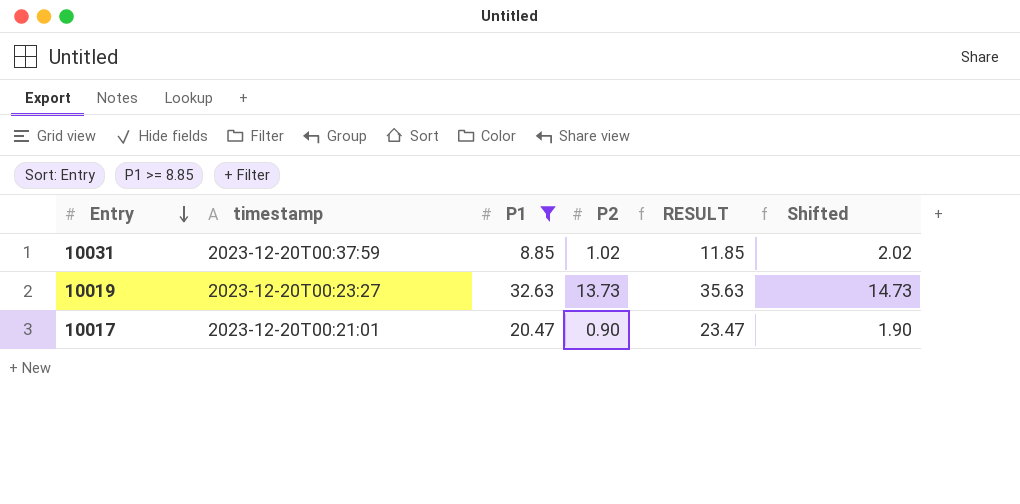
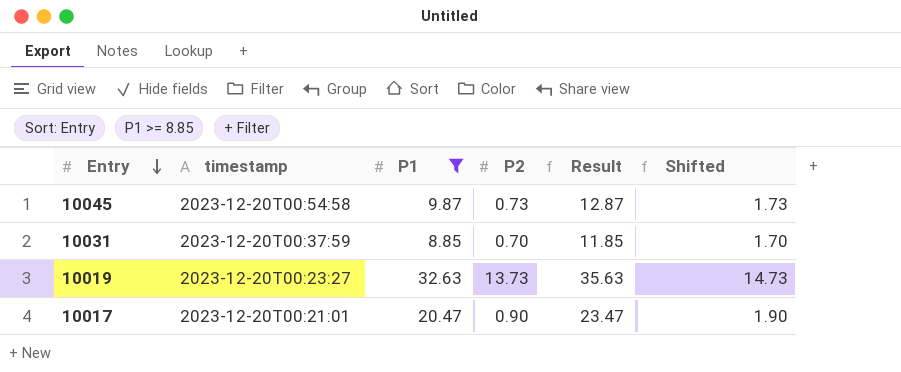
column name: RESULT -> Result
row 10045: none -> 2023-12-20T00:54:58 | 9.87 | 0.73 | 12.87 | 1.73
10031 | P2: 1.02 -> 0.70
10031 | Shifted: 2.02 -> 1.70

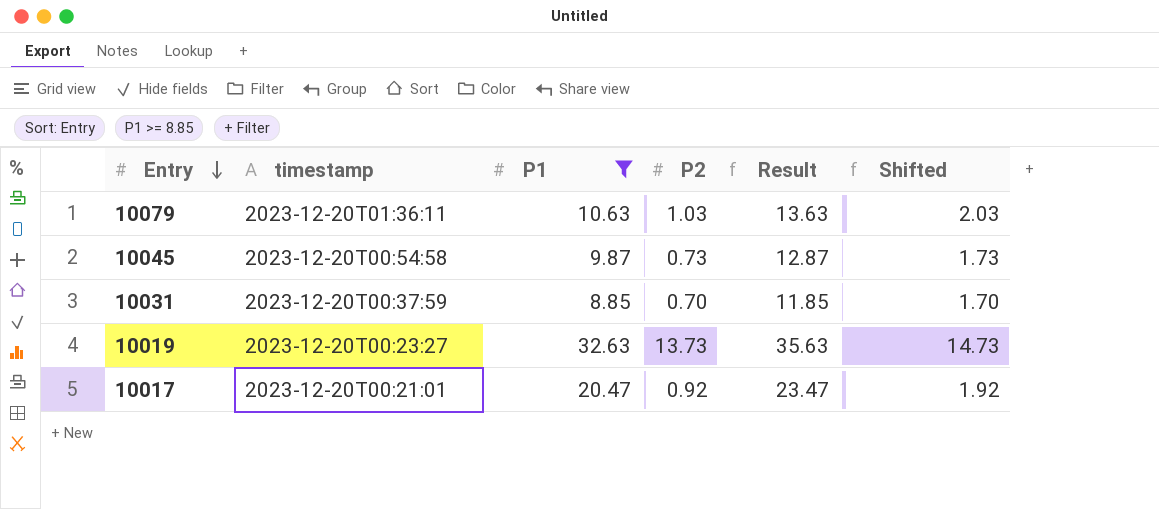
row 10079: none -> 2023-12-20T01:36:11 | 10.63 | 1.03 | 13.63 | 2.03
10017 | P2: 0.90 -> 0.92
10017 | Shifted: 1.90 -> 1.92

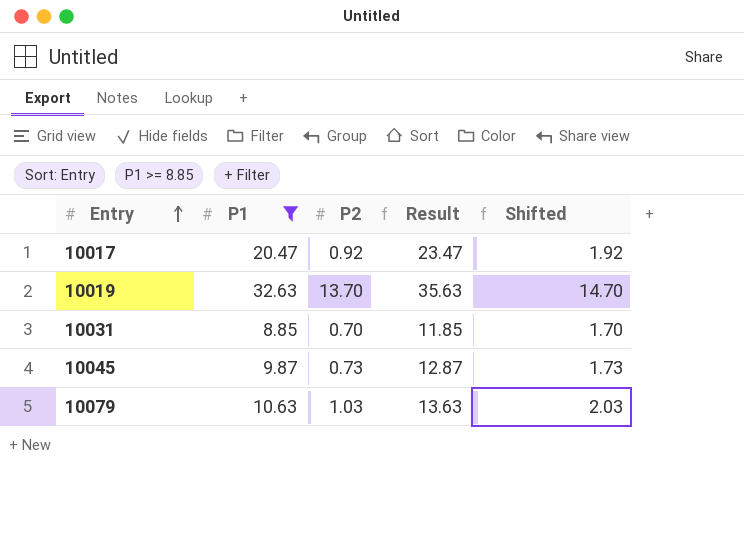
row order: Entry descending -> Entry ascending
column timestamp | position: 2 -> none
10019 | P2: 13.73 -> 13.70
10019 | Shifted: 14.73 -> 14.70

